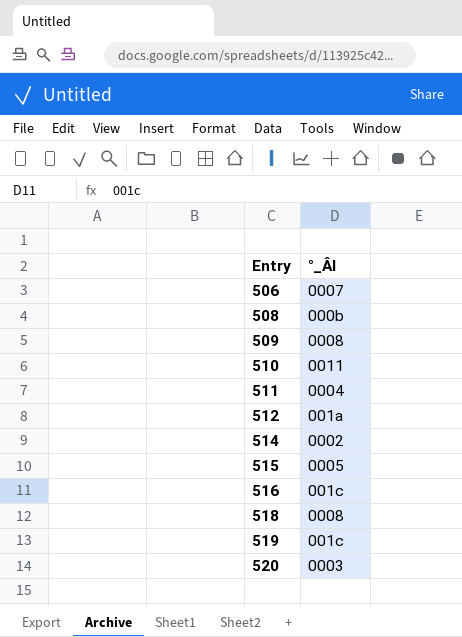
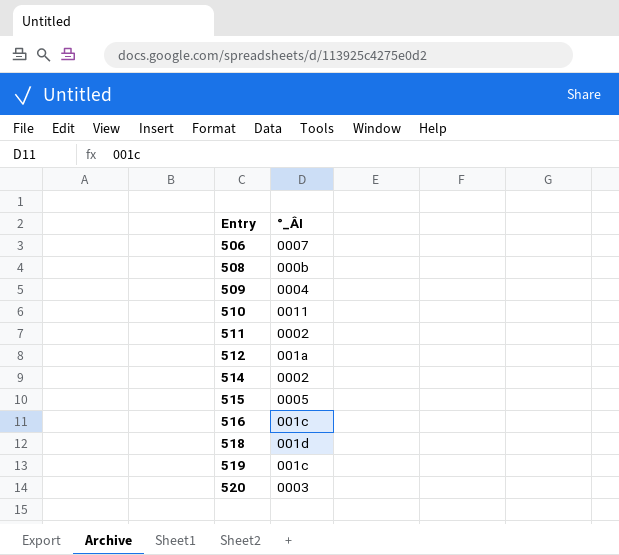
509 | °_ÂI: 0008 -> 0004
511 | °_ÂI: 0004 -> 0002
518 | °_ÂI: 0008 -> 001d

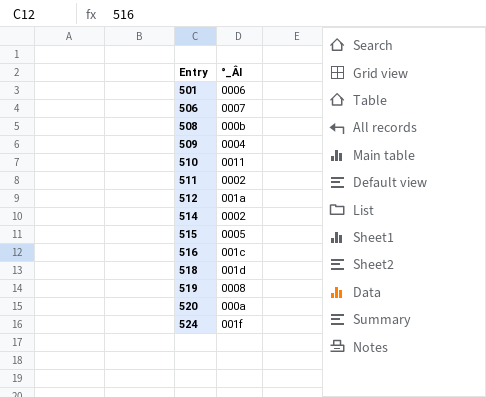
row 501: none -> 0006
519 | °_ÂI: 001c -> 0008
520 | °_ÂI: 0003 -> 000a
row 524: none -> 001f

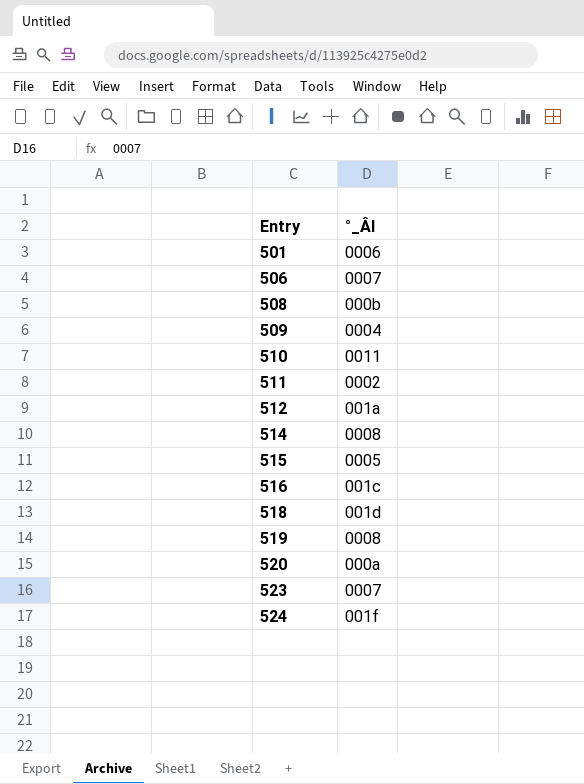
514 | °_ÂI: 0002 -> 0008
row 523: none -> 0007

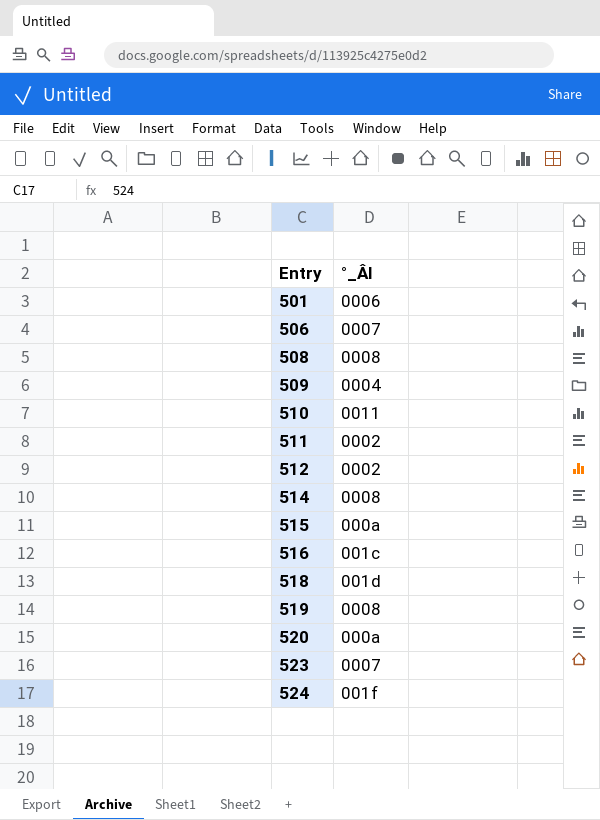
508 | °_ÂI: 000b -> 0008
512 | °_ÂI: 001a -> 0002
515 | °_ÂI: 0005 -> 000a

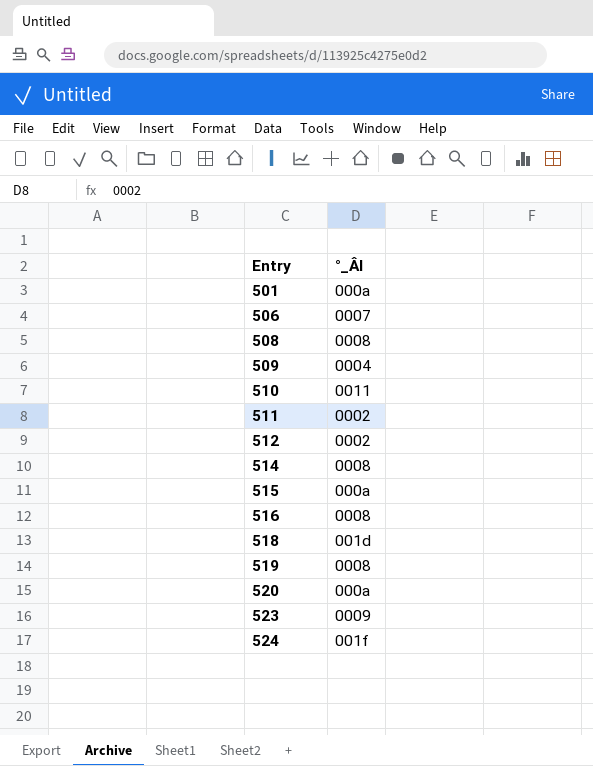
501 | °_ÂI: 0006 -> 000a
516 | °_ÂI: 001c -> 0008
523 | °_ÂI: 0007 -> 0009

